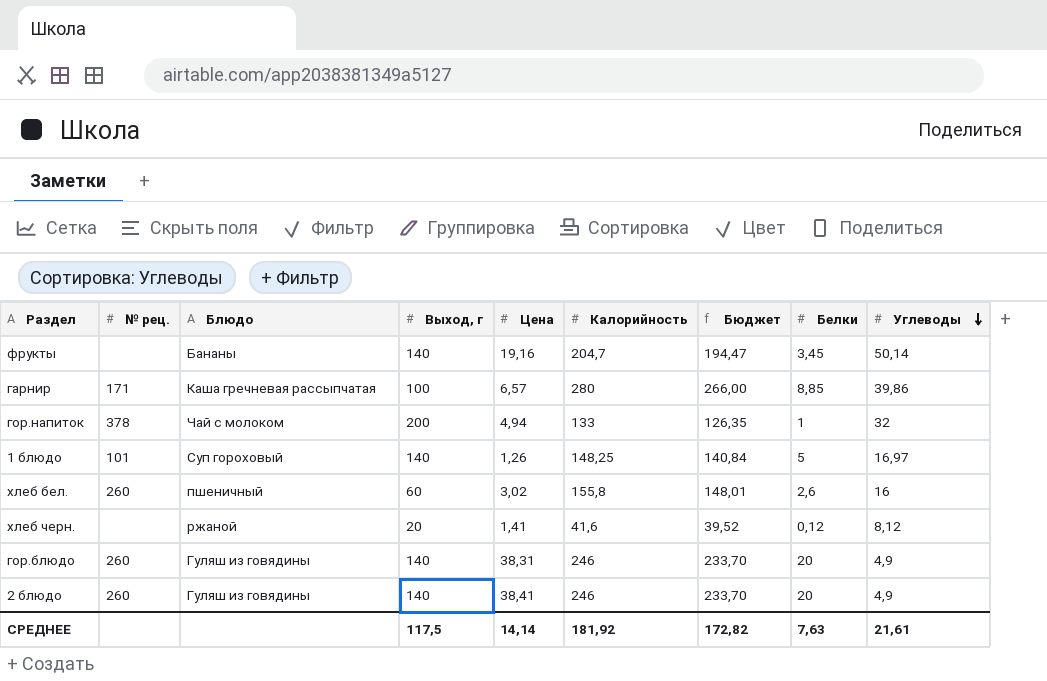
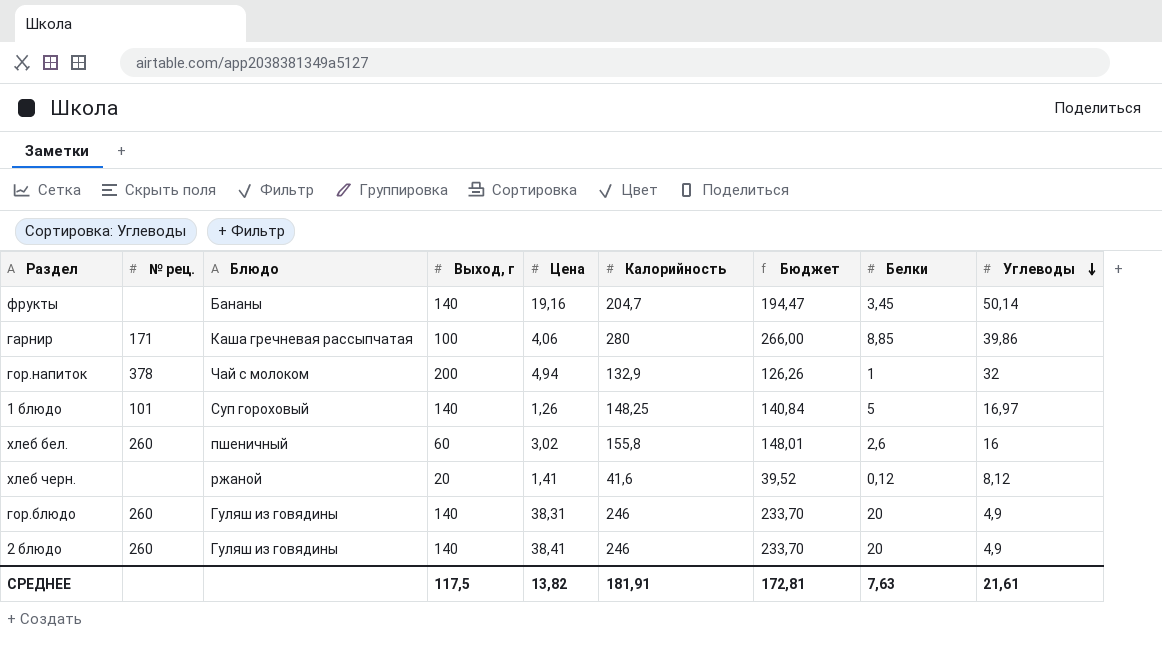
гарнир | Цена: 6,57 -> 4,06
гор.напиток | Калорийность: 133 -> 132,9
гор.напиток | Бюджет: 126,35 -> 126,26
СРЕДНЕЕ | Цена: 14,14 -> 13,82
СРЕДНЕЕ | Калорийность: 181,92 -> 181,91
СРЕДНЕЕ | Бюджет: 172,82 -> 172,81

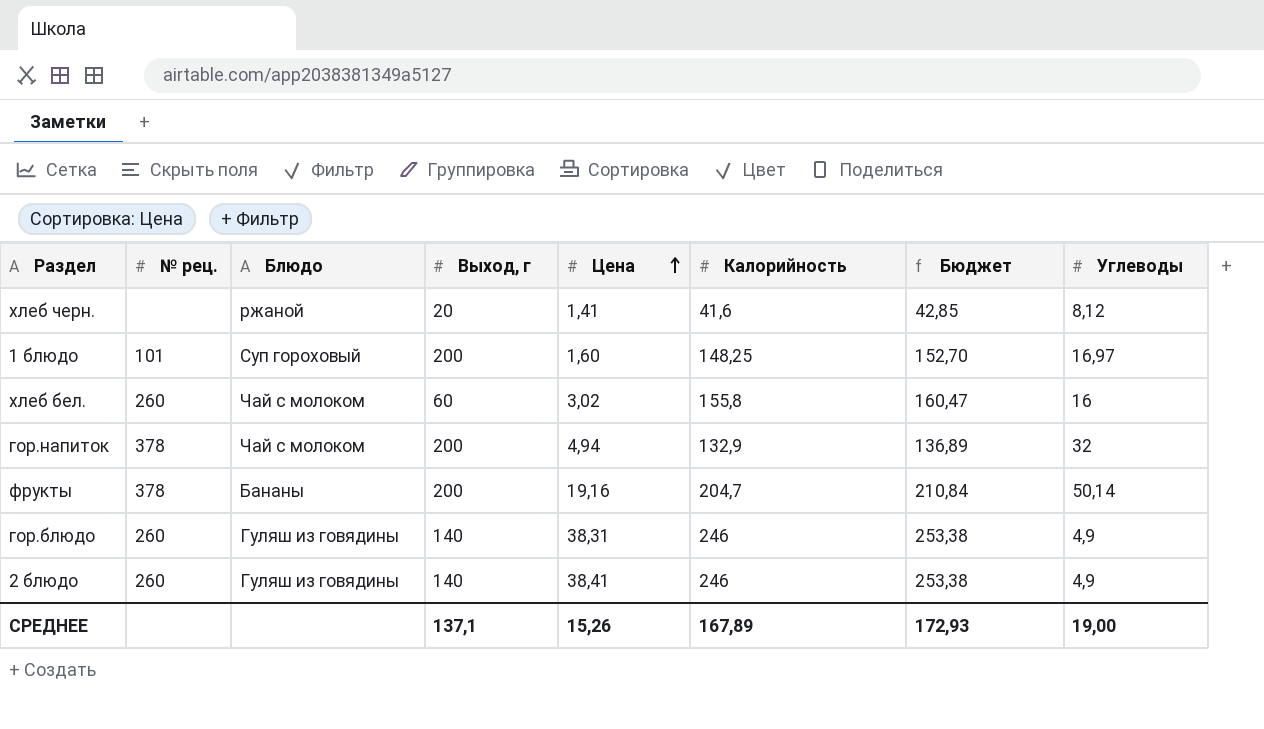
row order: Углеводы descending -> Цена ascending
column Белки | position: 8 -> none
column Бюджет | formula: [Калорийность] * 0,95 -> [Калорийность] * 1,03
row гарнир: 171 | Каша гречневая рассыпчатая | 100 | 4,06 | 280 | 266,00 | 8,85 | 39,86 -> none
1 блюдо | Выход, г: 140 -> 200
1 блюдо | Цена: 1,26 -> 1,60
хлеб бел. | Блюдо: пшеничный -> Чай с молоком
фрукты | № рец.: none -> 378
фрукты | Выход, г: 140 -> 200
СРЕДНЕЕ | Выход, г: 117,5 -> 137,1
СРЕДНЕЕ | Цена: 13,82 -> 15,26
СРЕДНЕЕ | Калорийность: 181,91 -> 167,89
СРЕДНЕЕ | Бюджет: 172,81 -> 172,93
СРЕДНЕЕ | Углеводы: 21,61 -> 19,00

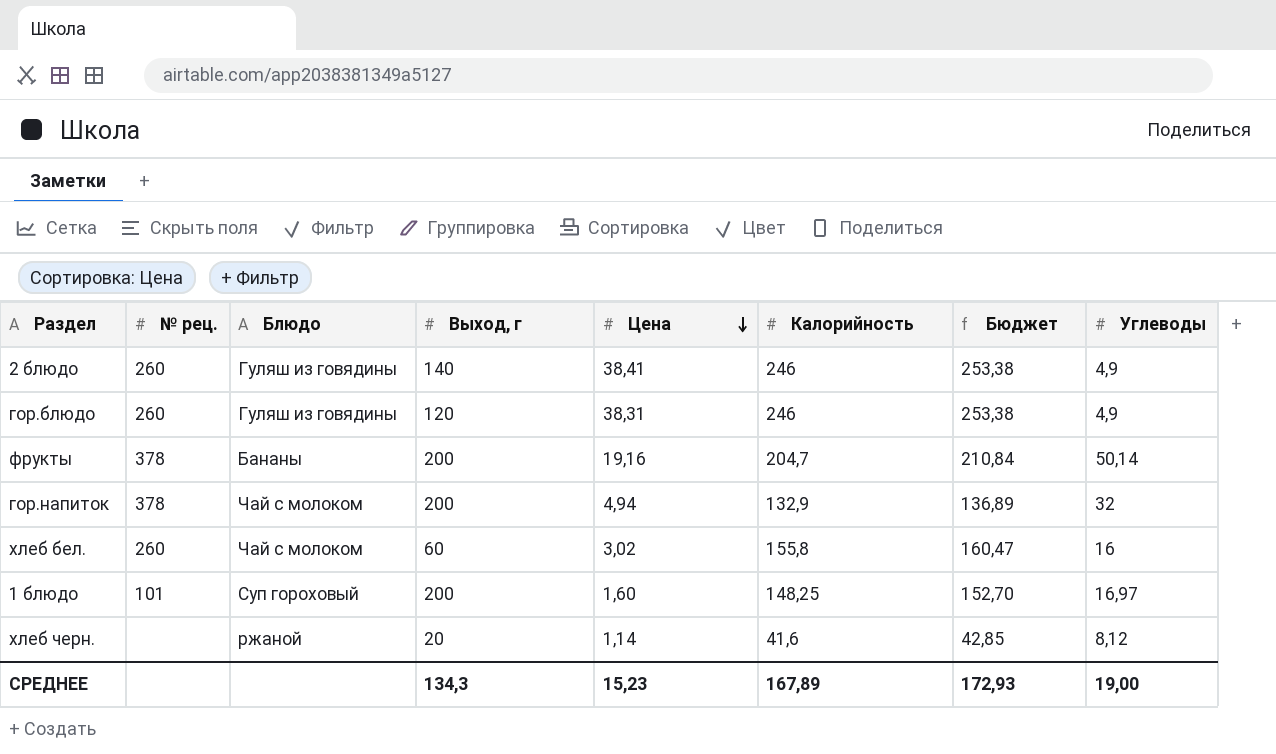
row order: Цена ascending -> Цена descending
гор.блюдо | Выход, г: 140 -> 120
хлеб черн. | Цена: 1,41 -> 1,14
СРЕДНЕЕ | Выход, г: 137,1 -> 134,3
СРЕДНЕЕ | Цена: 15,26 -> 15,23

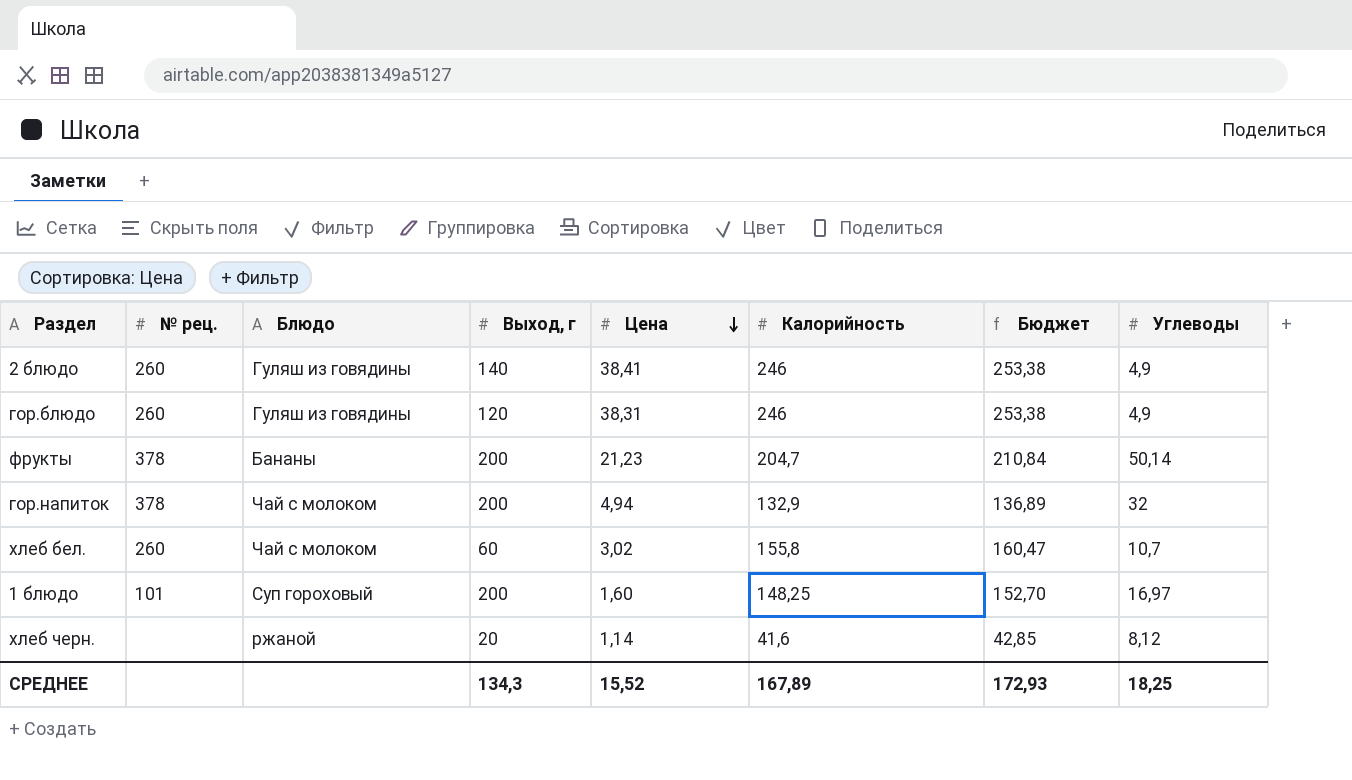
фрукты | Цена: 19,16 -> 21,23
хлеб бел. | Углеводы: 16 -> 10,7
СРЕДНЕЕ | Цена: 15,23 -> 15,52
СРЕДНЕЕ | Углеводы: 19,00 -> 18,25

